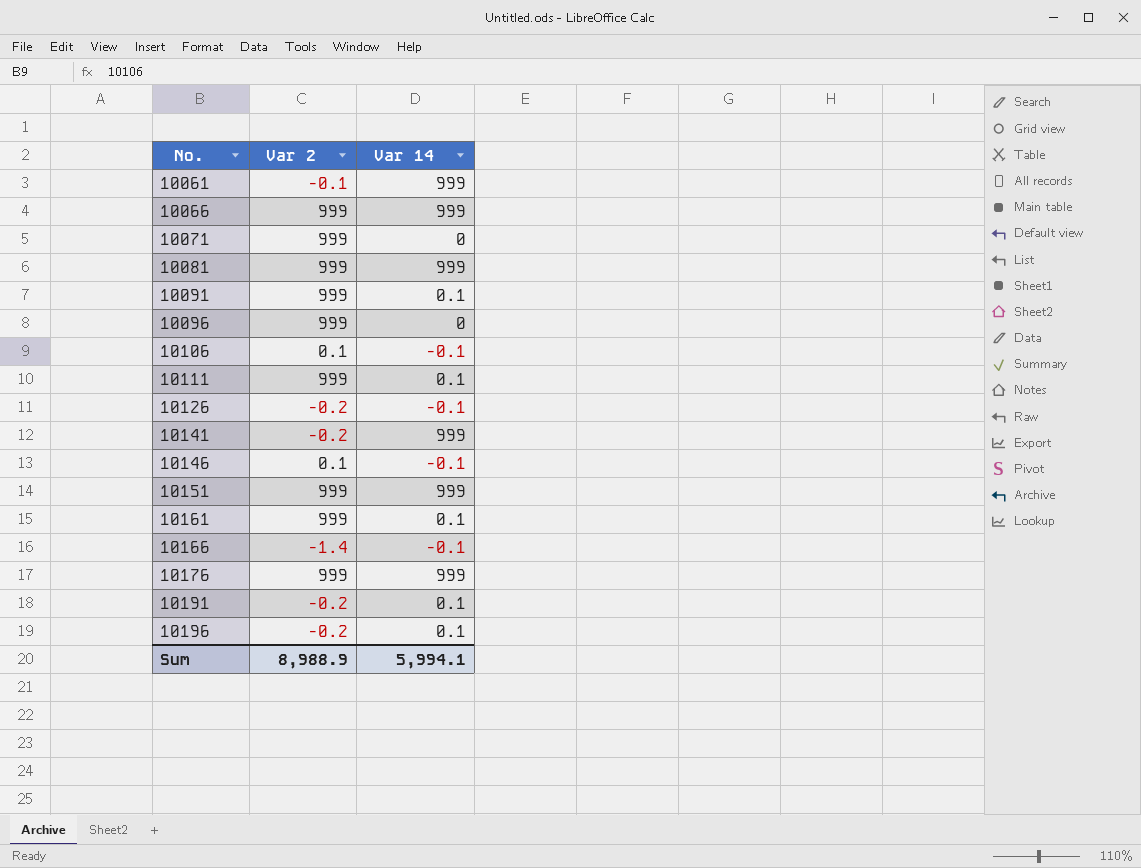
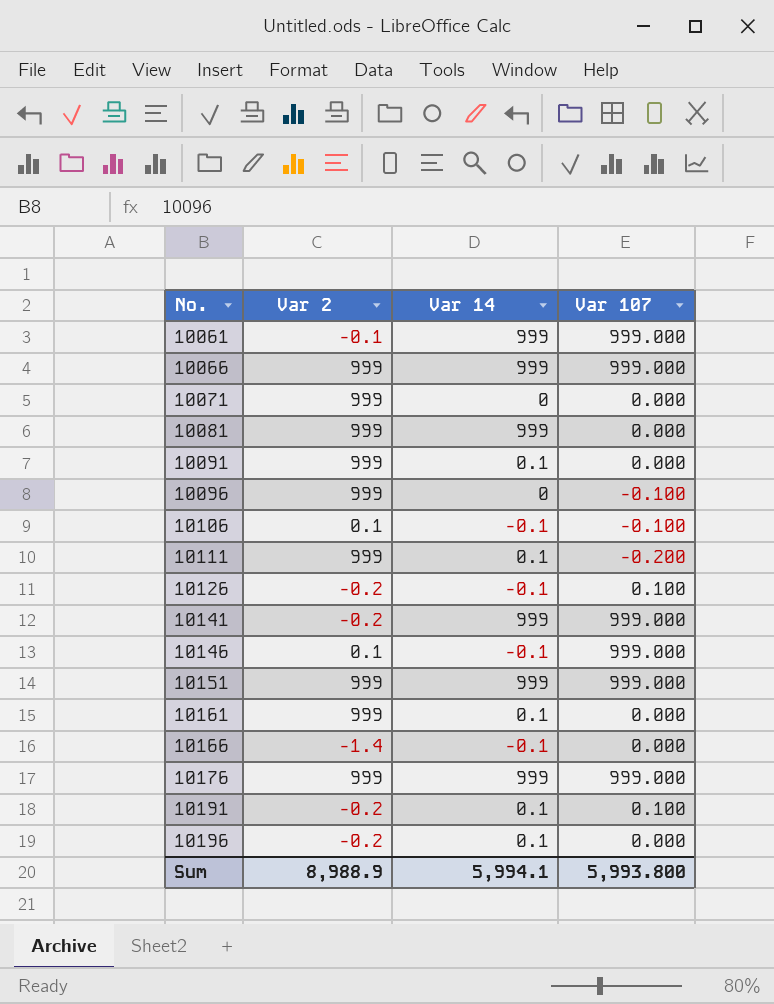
column Var 107 | position: none -> 4

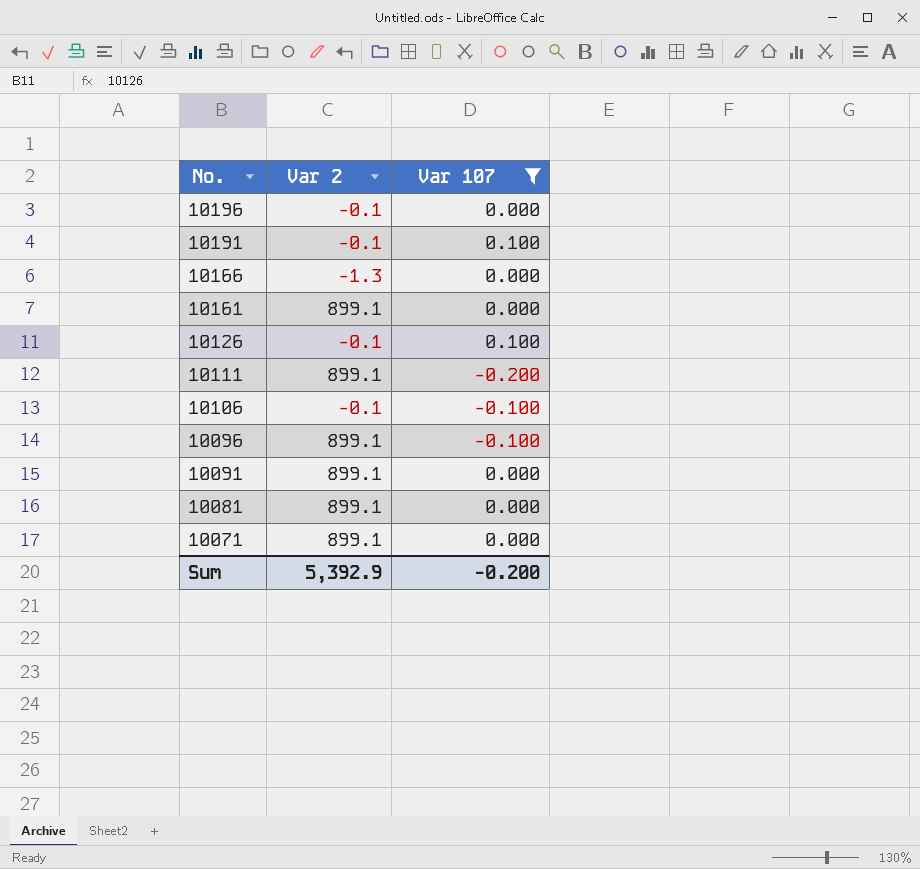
filter: none -> Var 107 != 999.000
row order: No. ascending -> No. descending
column Var 14 | position: 3 -> none
10196 | Var 2: -0.2 -> -0.1
10191 | Var 2: -0.2 -> -0.1
10166 | Var 2: -1.4 -> -1.3
10161 | Var 2: 999 -> 899.1
10126 | Var 2: -0.2 -> -0.1
10111 | Var 2: 999 -> 899.1
10106 | Var 2: 0.1 -> -0.1
10096 | Var 2: 999 -> 899.1
10091 | Var 2: 999 -> 899.1
10081 | Var 2: 999 -> 899.1
10071 | Var 2: 999 -> 899.1
Sum | Var 2: 8,988.9 -> 5,392.9
Sum | Var 107: 5,993.800 -> -0.200

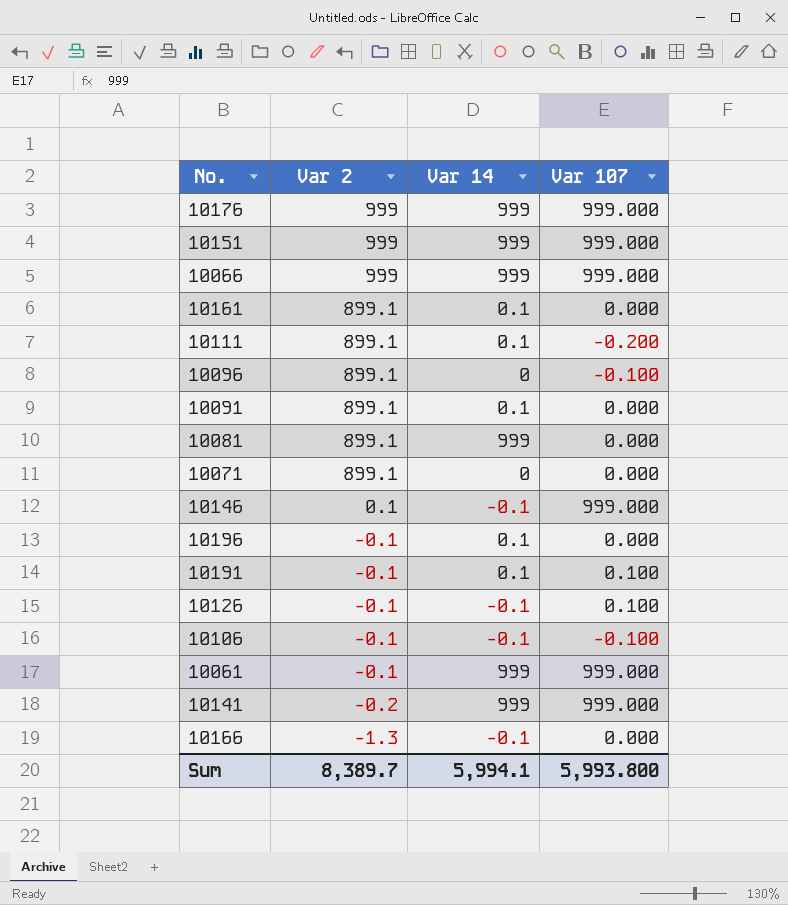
filter: Var 107 != 999.000 -> none
row order: No. descending -> Var 2 descending
column Var 14 | position: none -> 3
Sum | Var 2: 5,392.9 -> 8,389.7
Sum | Var 107: -0.200 -> 5,993.800

